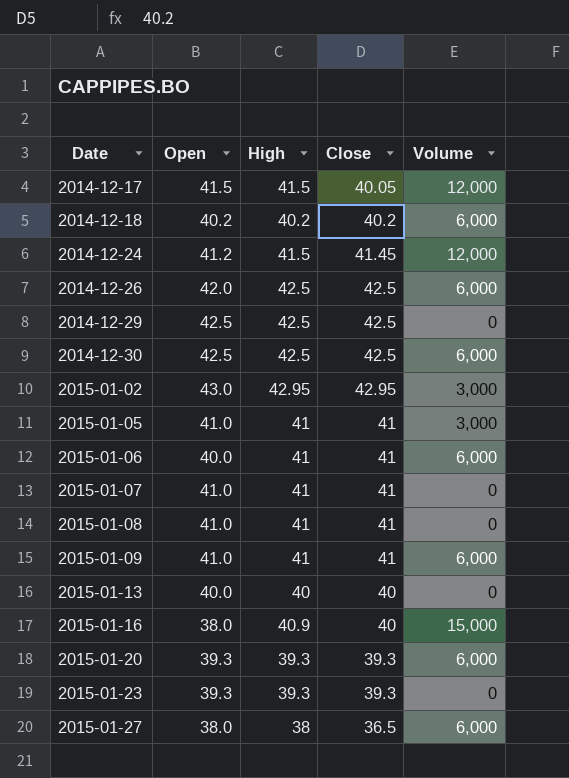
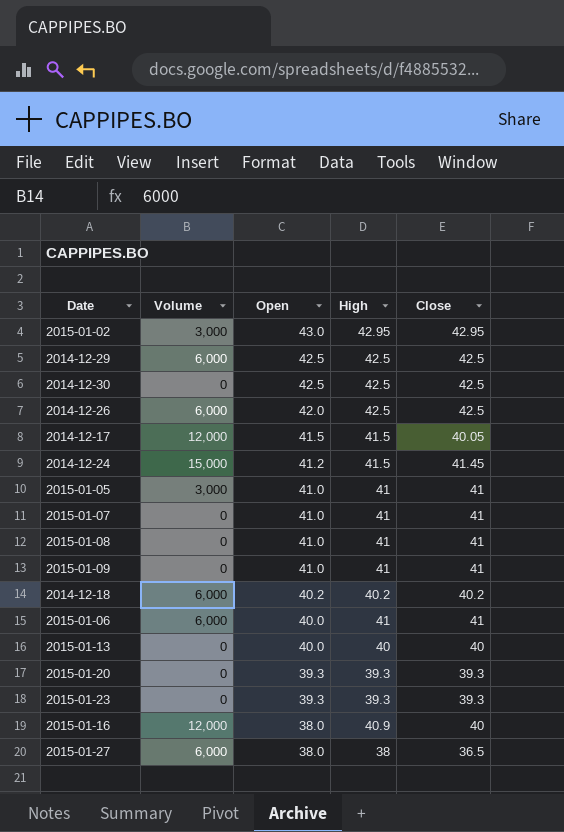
row order: Date ascending -> Open descending
column Volume | position: 5 -> 2
2014-12-29 | Volume: 0 -> 6,000
2014-12-30 | Volume: 6,000 -> 0
2014-12-24 | Volume: 12,000 -> 15,000
2015-01-09 | Volume: 6,000 -> 0
2015-01-20 | Volume: 6,000 -> 0
2015-01-16 | Volume: 15,000 -> 12,000

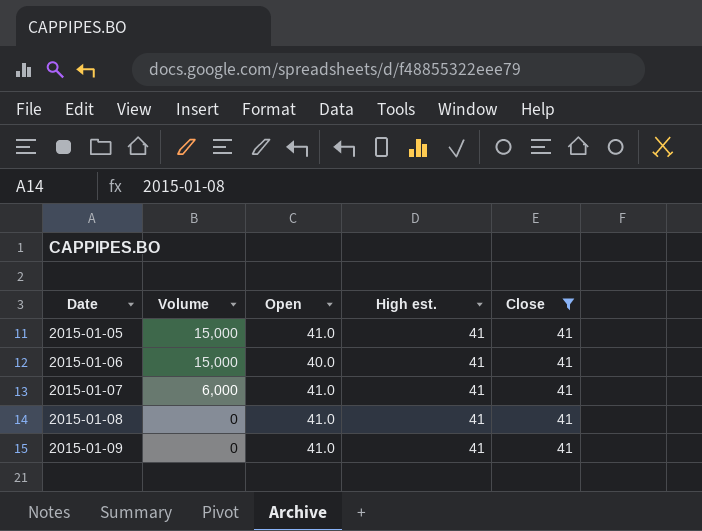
filter: none -> Close = 41
row order: Open descending -> Date ascending
column name: High -> High est.
2015-01-05 | Volume: 3,000 -> 15,000
2015-01-06 | Volume: 6,000 -> 15,000
2015-01-07 | Volume: 0 -> 6,000

